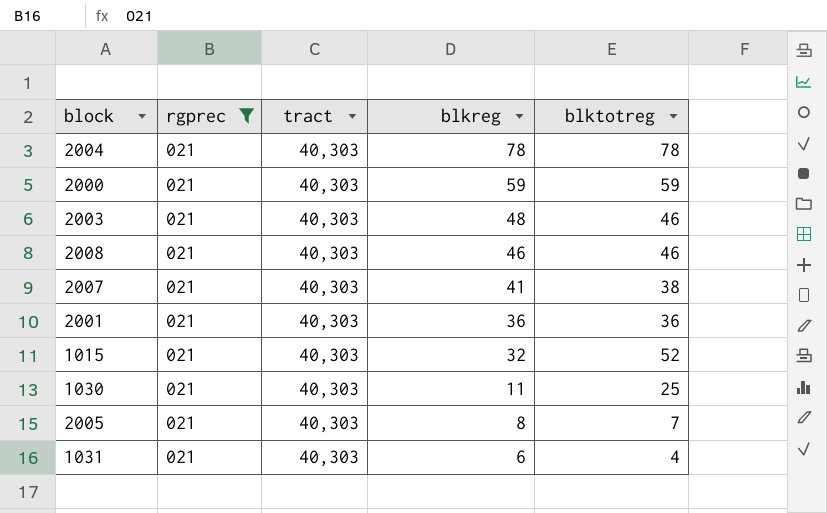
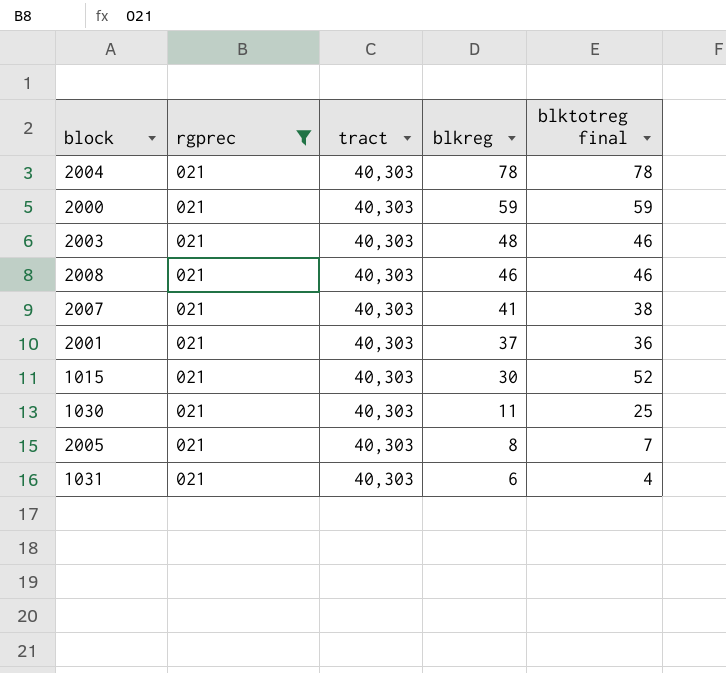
column name: blktotreg -> blktotreg final
2001 | blkreg: 36 -> 37
1015 | blkreg: 32 -> 30

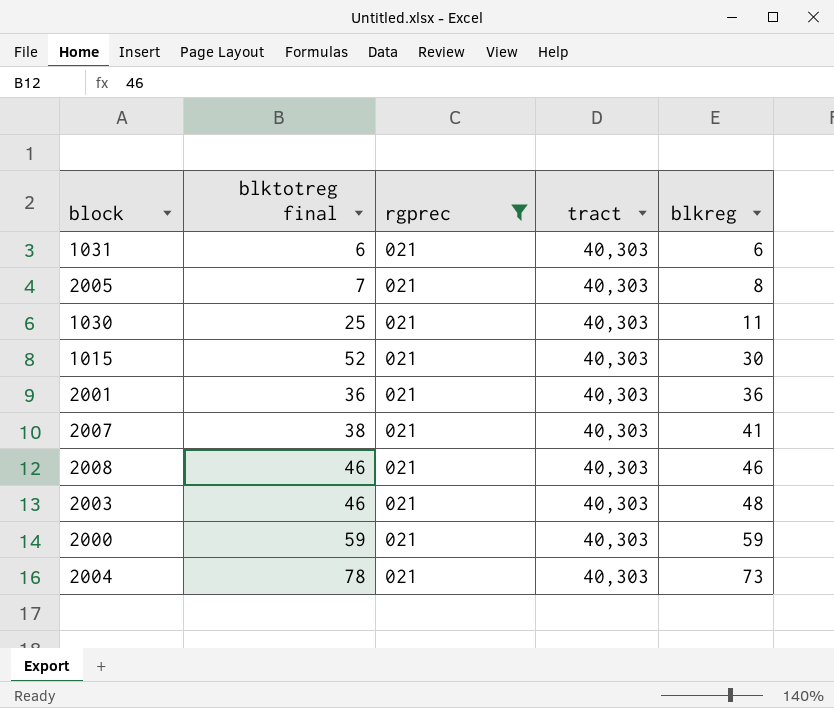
row order: blkreg descending -> blkreg ascending
column blktotreg final | position: 5 -> 2
1031 | blktotreg final: 4 -> 6
2001 | blkreg: 37 -> 36
2004 | blkreg: 78 -> 73

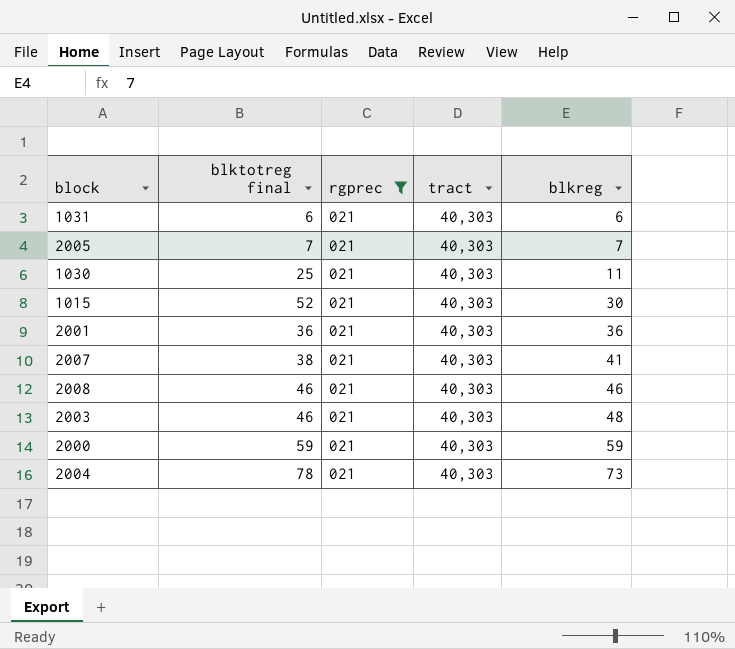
2005 | blkreg: 8 -> 7

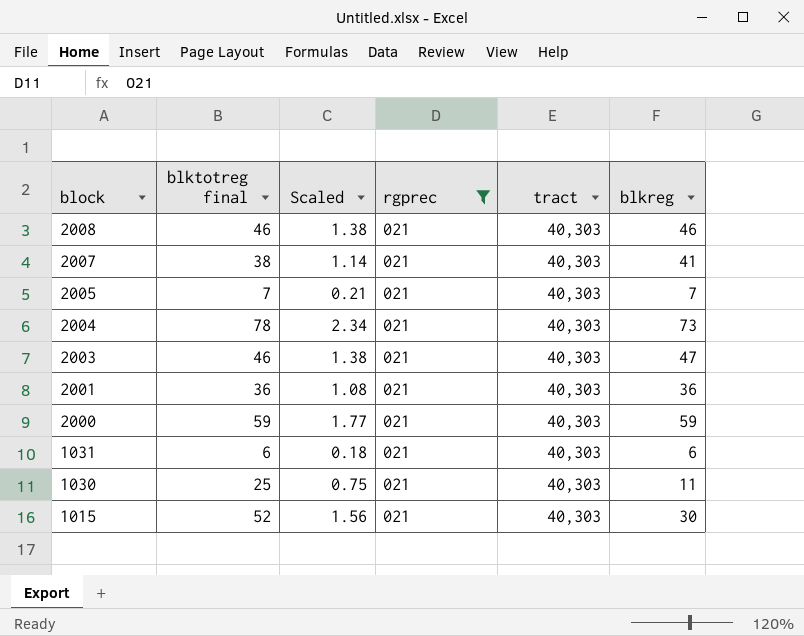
row order: blkreg ascending -> block descending
column Scaled | formula: none -> [blktotreg final] * 0.03
2003 | blkreg: 48 -> 47

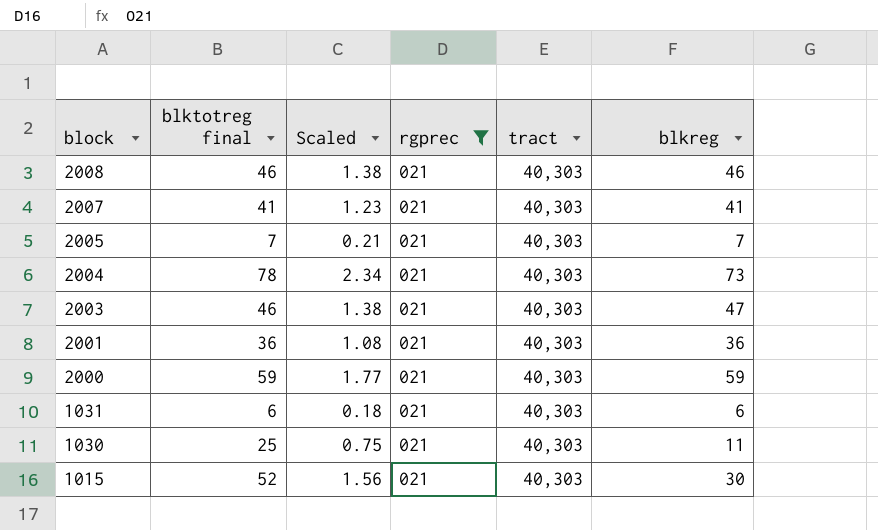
2007 | blktotreg final: 38 -> 41
2007 | Scaled: 1.14 -> 1.23

